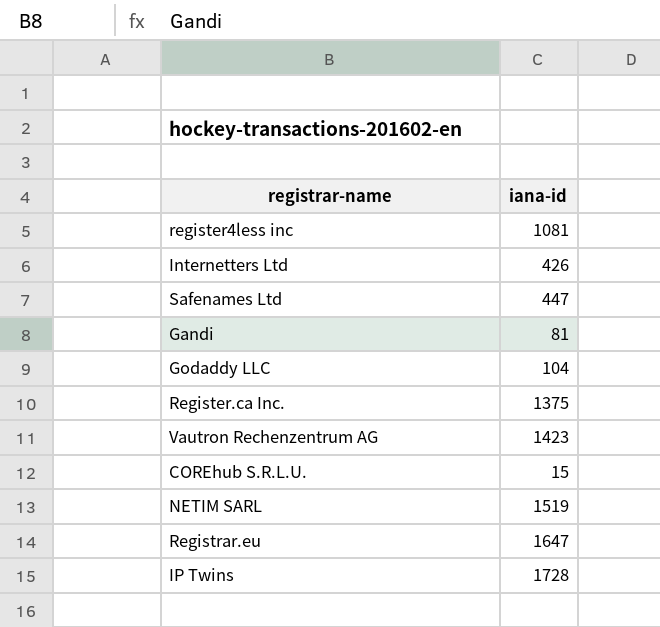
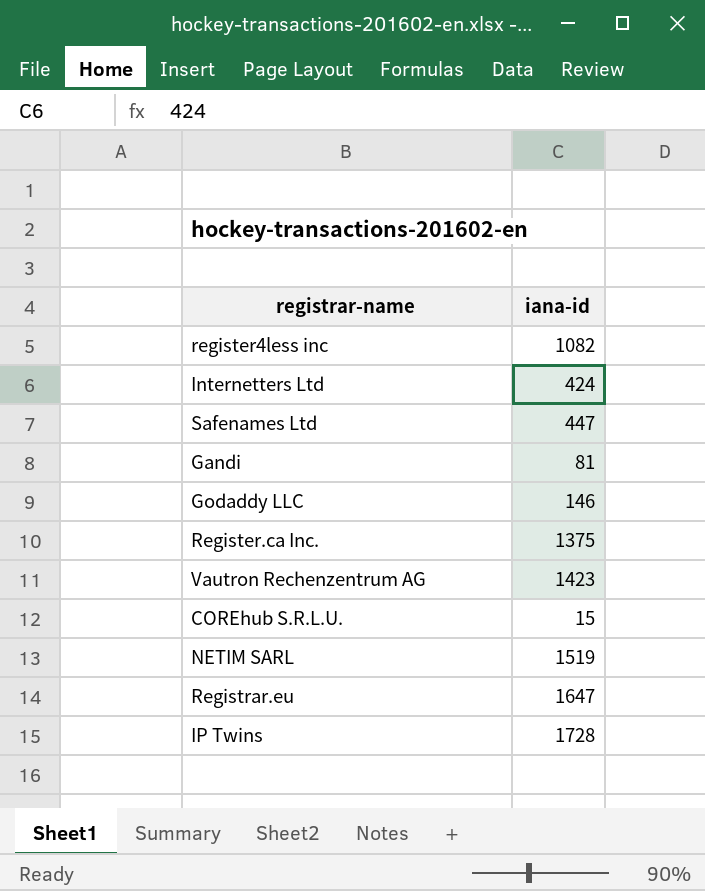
register4less inc | iana-id: 1081 -> 1082
Internetters Ltd | iana-id: 426 -> 424
Godaddy LLC | iana-id: 104 -> 146

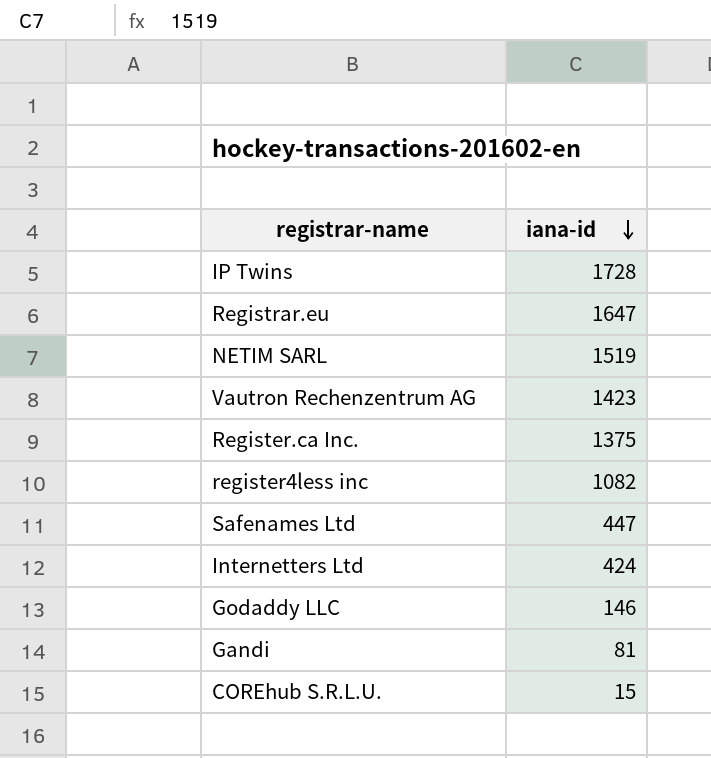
row order: none -> iana-id descending

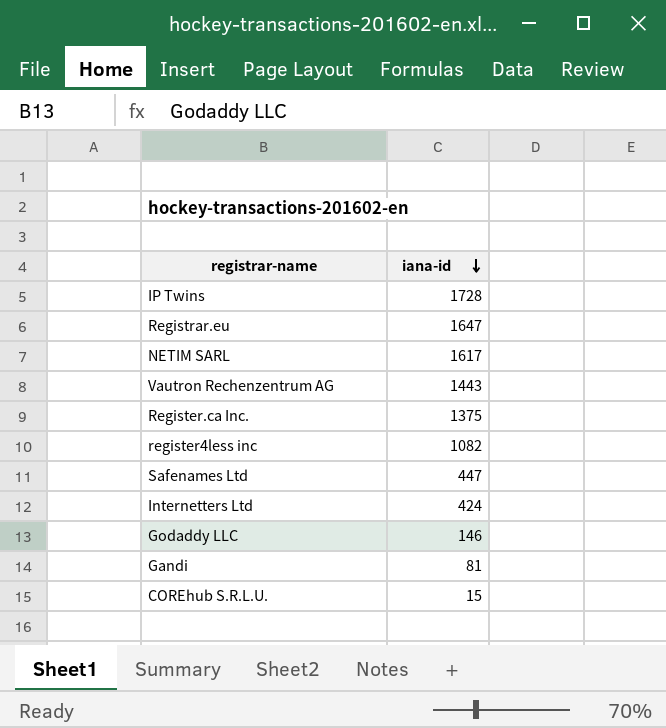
NETIM SARL | iana-id: 1519 -> 1617
Vautron Rechenzentrum AG | iana-id: 1423 -> 1443

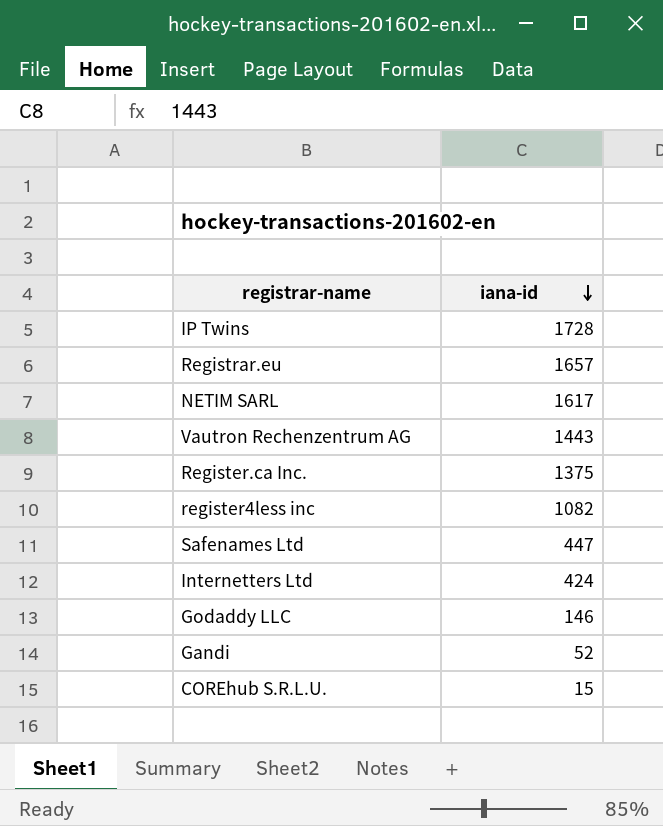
Registrar.eu | iana-id: 1647 -> 1657
Gandi | iana-id: 81 -> 52

